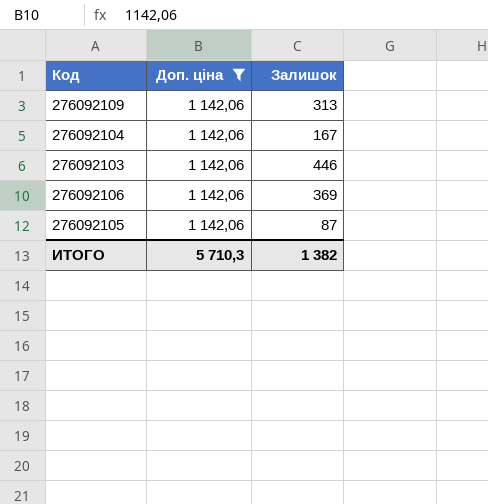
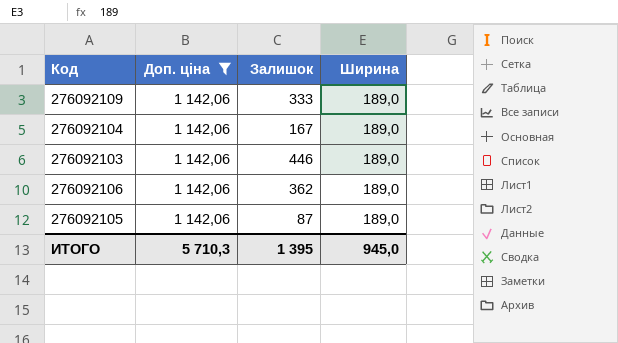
column Ширина | position: none -> 4
276092109 | Залишок: 313 -> 333
276092106 | Залишок: 369 -> 362
ИТОГО | Залишок: 1 382 -> 1 395

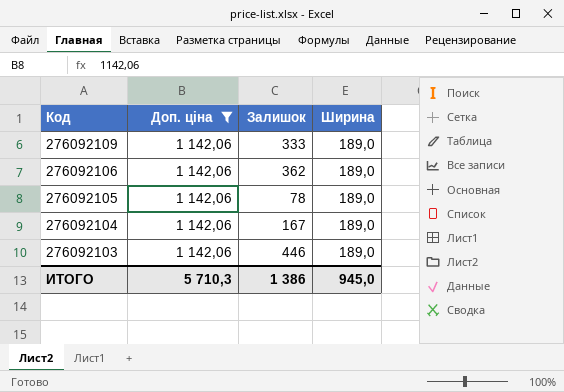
row order: none -> Код descending
276092105 | Залишок: 87 -> 78
ИТОГО | Залишок: 1 395 -> 1 386

